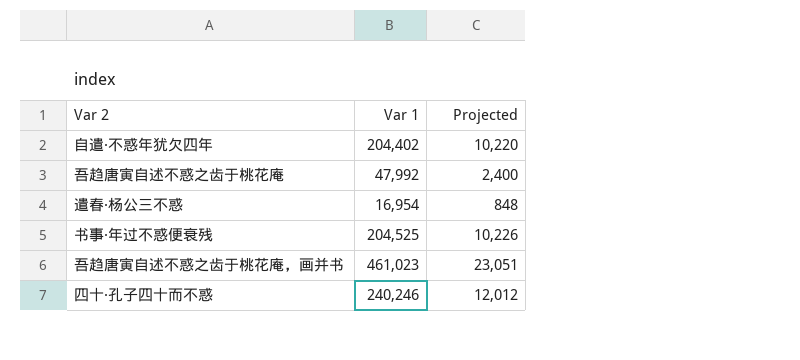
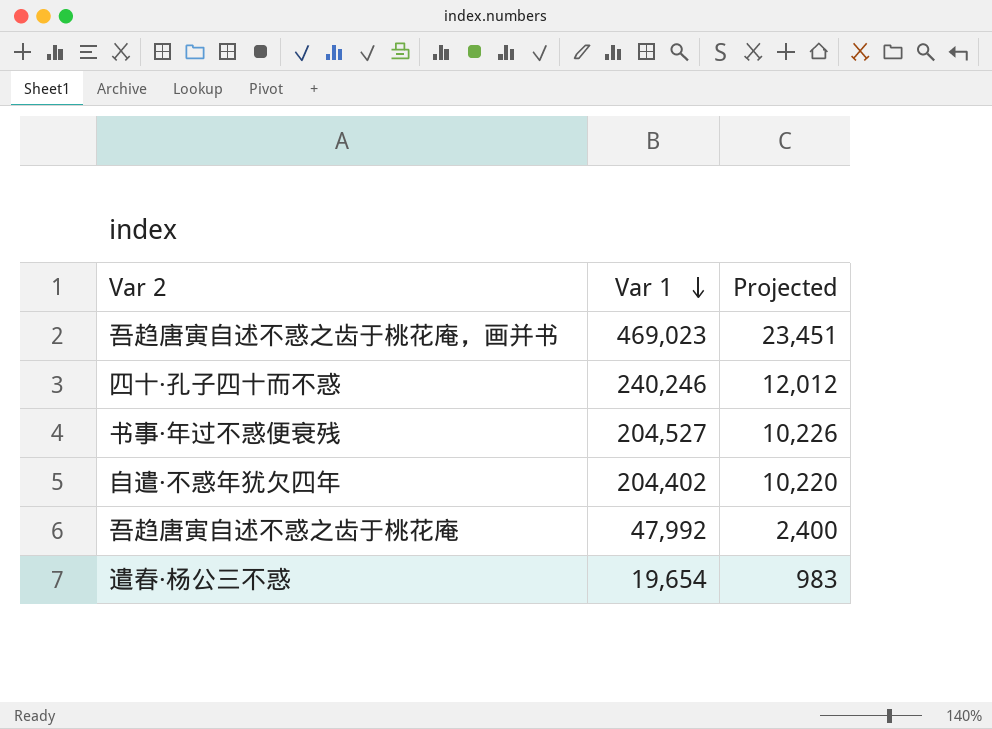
row order: none -> Var 1 descending
吾趋唐寅自述不惑之齿于桃花庵，画并书 | Var 1: 461,023 -> 469,023
吾趋唐寅自述不惑之齿于桃花庵，画并书 | Projected: 23,051 -> 23,451
书事·年过不惑便衰残 | Var 1: 204,525 -> 204,527
遣春·杨公三不惑 | Var 1: 16,954 -> 19,654
遣春·杨公三不惑 | Projected: 848 -> 983

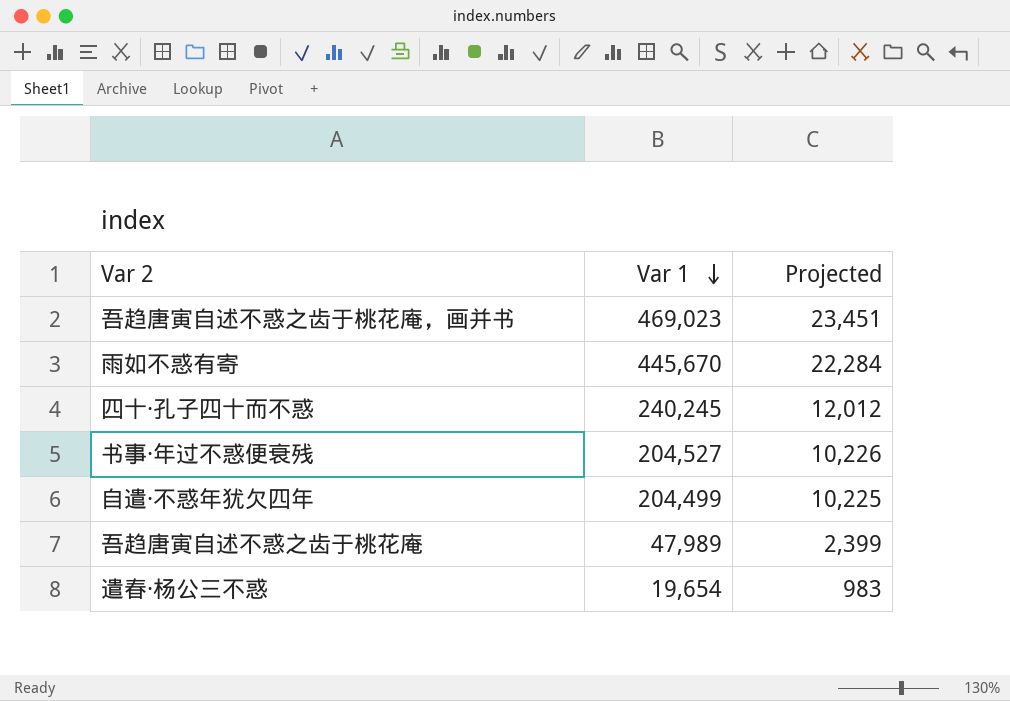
row 雨如不惑有寄: none -> 445,670 | 22,284
四十·孔子四十而不惑 | Var 1: 240,246 -> 240,245
自遣·不惑年犹欠四年 | Var 1: 204,402 -> 204,499
自遣·不惑年犹欠四年 | Projected: 10,220 -> 10,225
吾趋唐寅自述不惑之齿于桃花庵 | Var 1: 47,992 -> 47,989
吾趋唐寅自述不惑之齿于桃花庵 | Projected: 2,400 -> 2,399

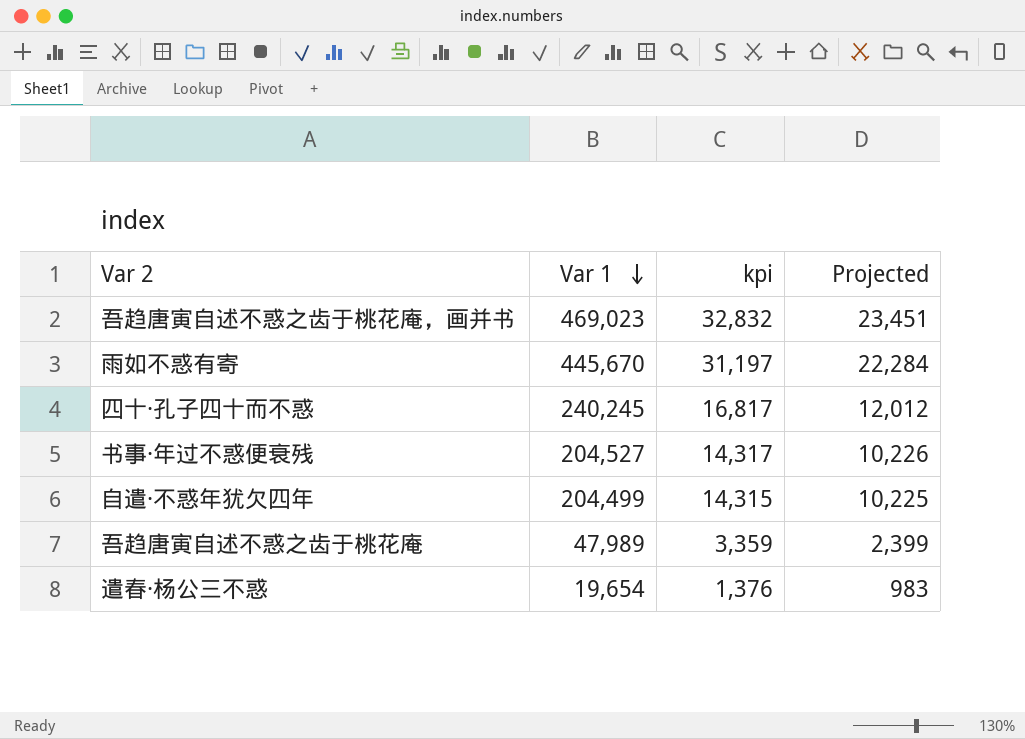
column kpi | formula: none -> [Var 1] * 0.07

